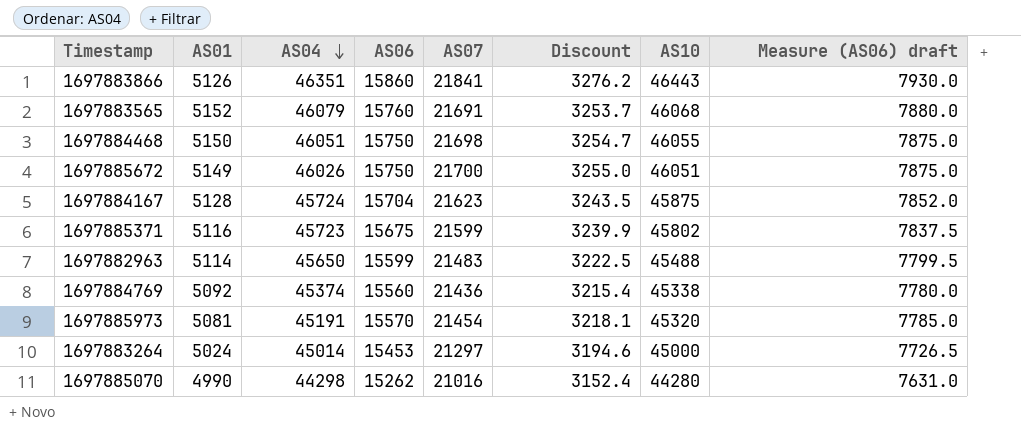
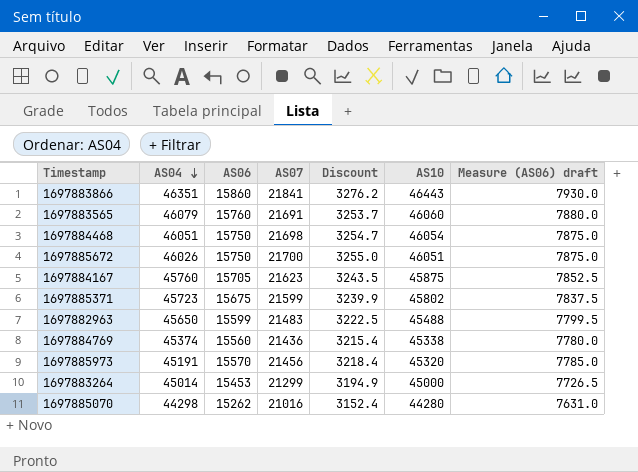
column AS01 | position: 2 -> none
1697883565 | AS10: 46068 -> 46060
1697884468 | AS10: 46055 -> 46054
1697884167 | AS04: 45724 -> 45760
1697884167 | AS06: 15704 -> 15705
1697884167 | Measure (AS06) draft: 7852.0 -> 7852.5
1697885973 | AS07: 21454 -> 21456
1697885973 | Discount: 3218.1 -> 3218.4
1697883264 | AS07: 21297 -> 21299
1697883264 | Discount: 3194.6 -> 3194.9

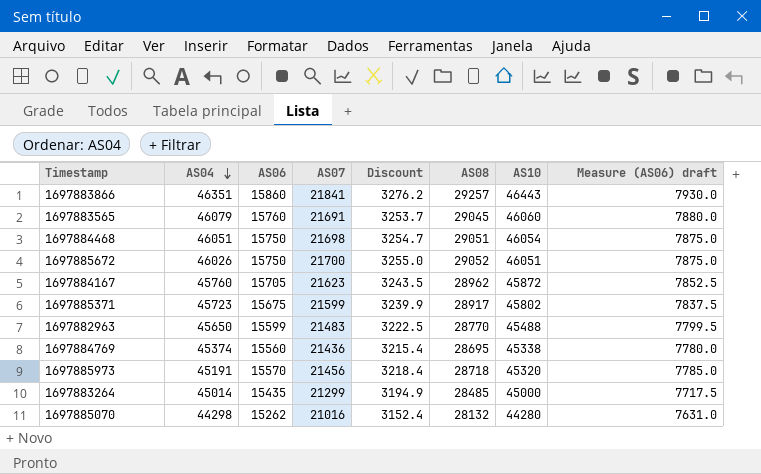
column AS08 | position: none -> 6
1697884167 | AS10: 45875 -> 45872
1697883264 | AS06: 15453 -> 15435
1697883264 | Measure (AS06) draft: 7726.5 -> 7717.5

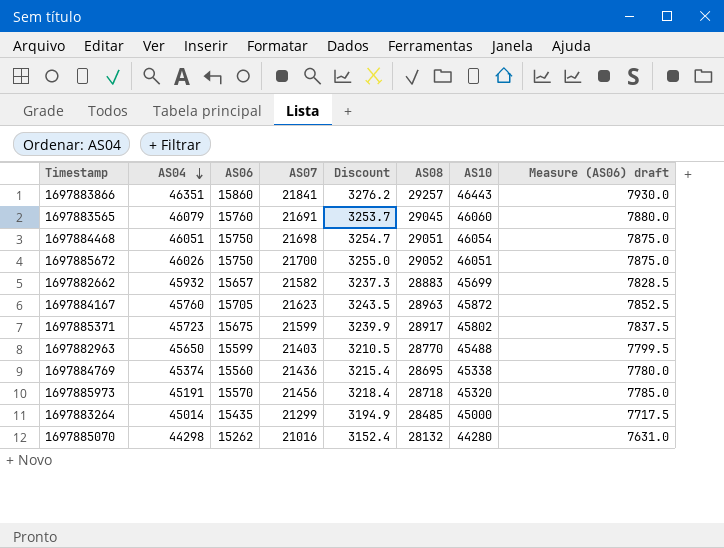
row 1697882662: none -> 45932 | 15657 | 21582 | 3237.3 | 28883 | 45699 | 7828.5
1697884167 | AS08: 28962 -> 28963
1697882963 | AS07: 21483 -> 21403
1697882963 | Discount: 3222.5 -> 3210.5

